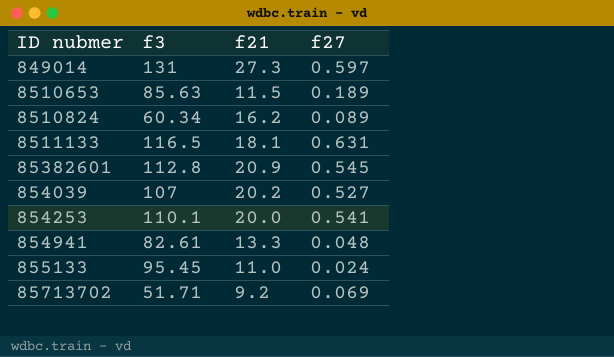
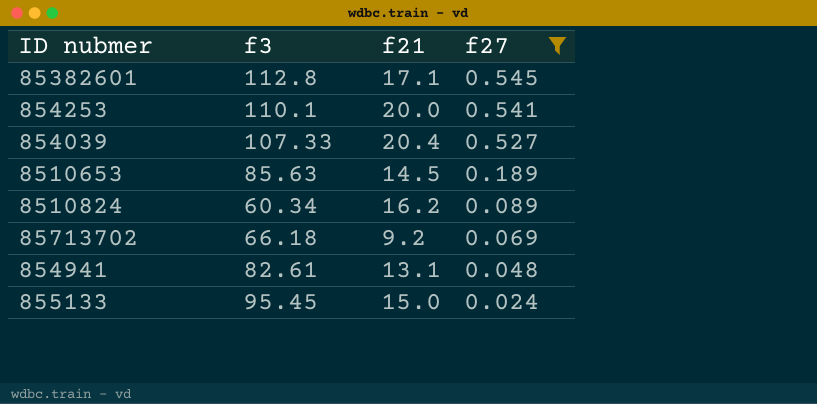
filter: none -> f27 <= 0.545
row order: none -> f27 descending
85382601 | f21: 20.9 -> 17.1
854039 | f3: 107 -> 107.33
854039 | f21: 20.2 -> 20.4
8510653 | f21: 11.5 -> 14.5
85713702 | f3: 51.71 -> 66.18
854941 | f21: 13.3 -> 13.1
855133 | f21: 11.0 -> 15.0

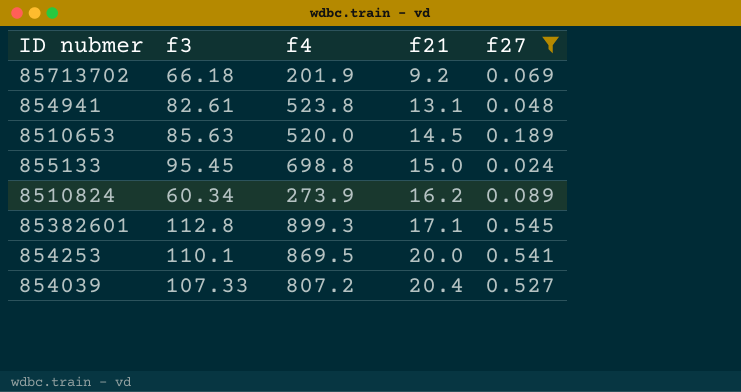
row order: f27 descending -> f21 ascending
column f4 | position: none -> 3

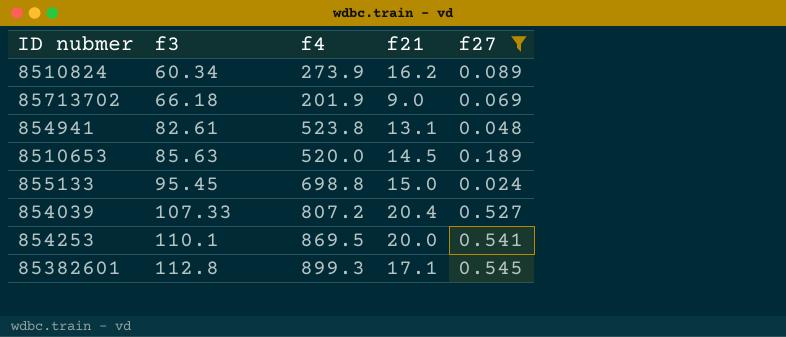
row order: f21 ascending -> f3 ascending
85713702 | f21: 9.2 -> 9.0

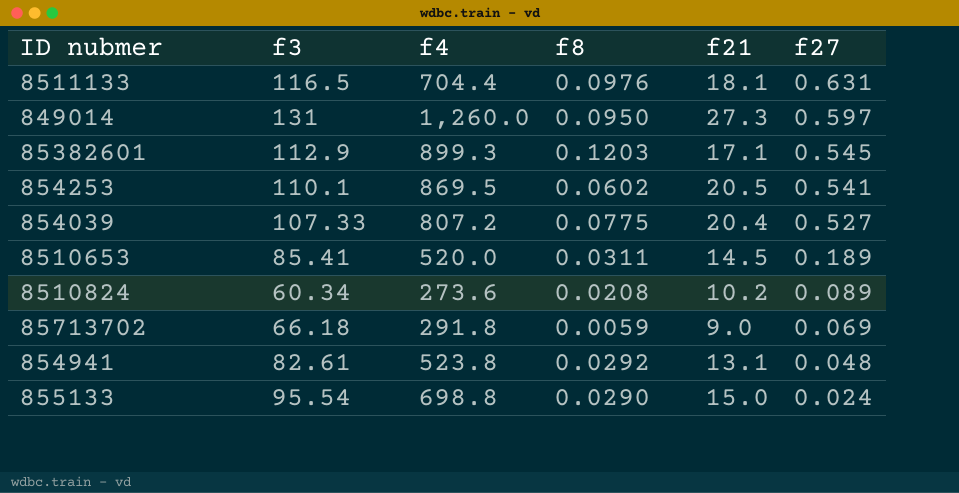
filter: f27 <= 0.545 -> none
row order: f3 ascending -> f27 descending
column f8 | position: none -> 4
85382601 | f3: 112.8 -> 112.9
854253 | f21: 20.0 -> 20.5
8510653 | f3: 85.63 -> 85.41
8510824 | f4: 273.9 -> 273.6
8510824 | f21: 16.2 -> 10.2
85713702 | f4: 201.9 -> 291.8
855133 | f3: 95.45 -> 95.54

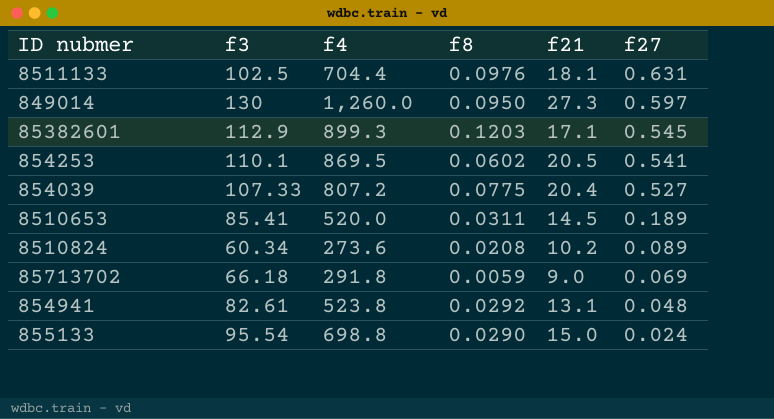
8511133 | f3: 116.5 -> 102.5
849014 | f3: 131 -> 130

